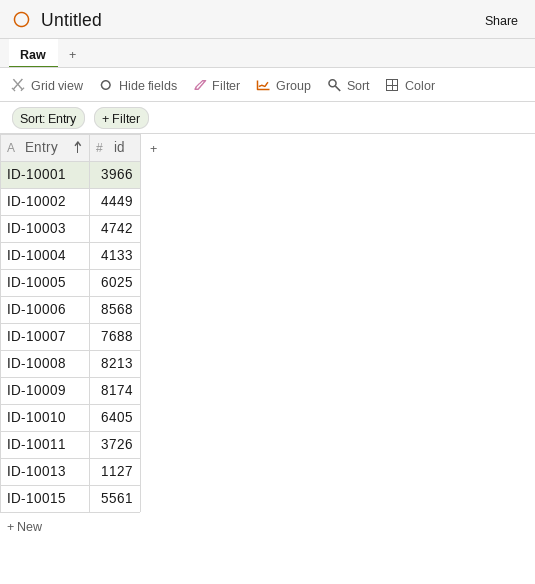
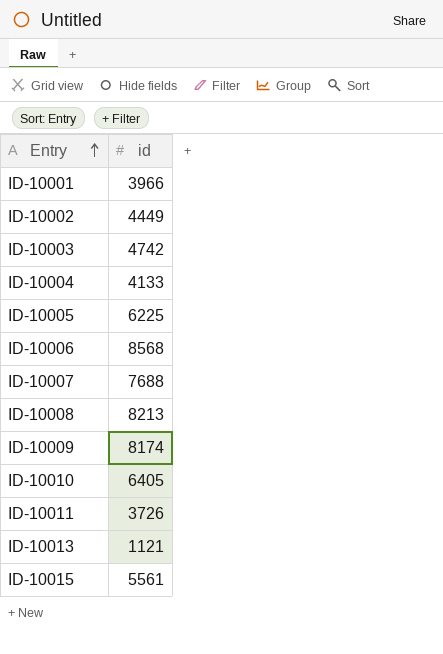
ID-10005 | id: 6025 -> 6225
ID-10013 | id: 1127 -> 1121

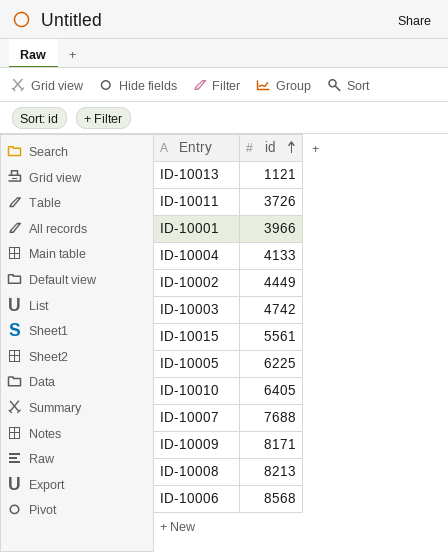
row order: Entry ascending -> id ascending
ID-10009 | id: 8174 -> 8171

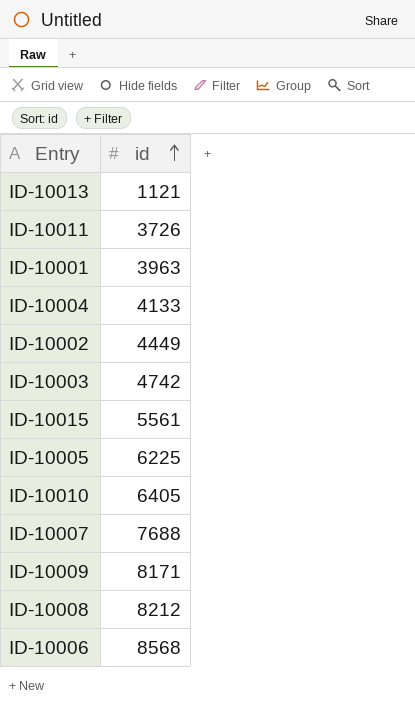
ID-10001 | id: 3966 -> 3963
ID-10008 | id: 8213 -> 8212

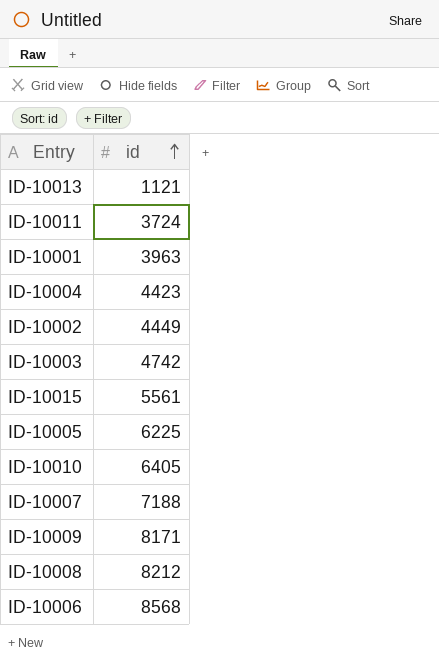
ID-10011 | id: 3726 -> 3724
ID-10004 | id: 4133 -> 4423
ID-10007 | id: 7688 -> 7188

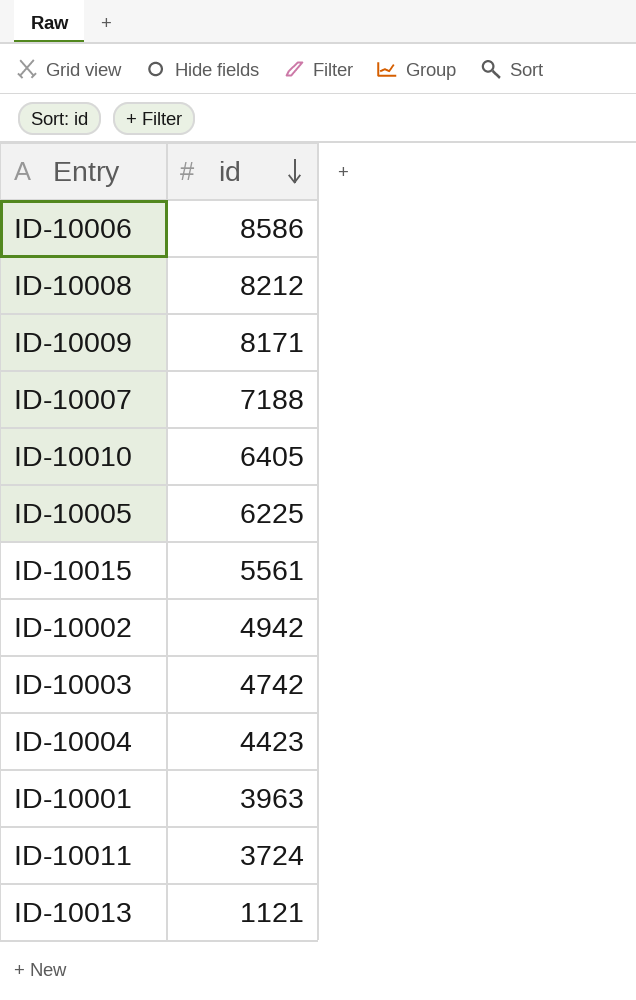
row order: id ascending -> id descending
ID-10006 | id: 8568 -> 8586
ID-10002 | id: 4449 -> 4942

